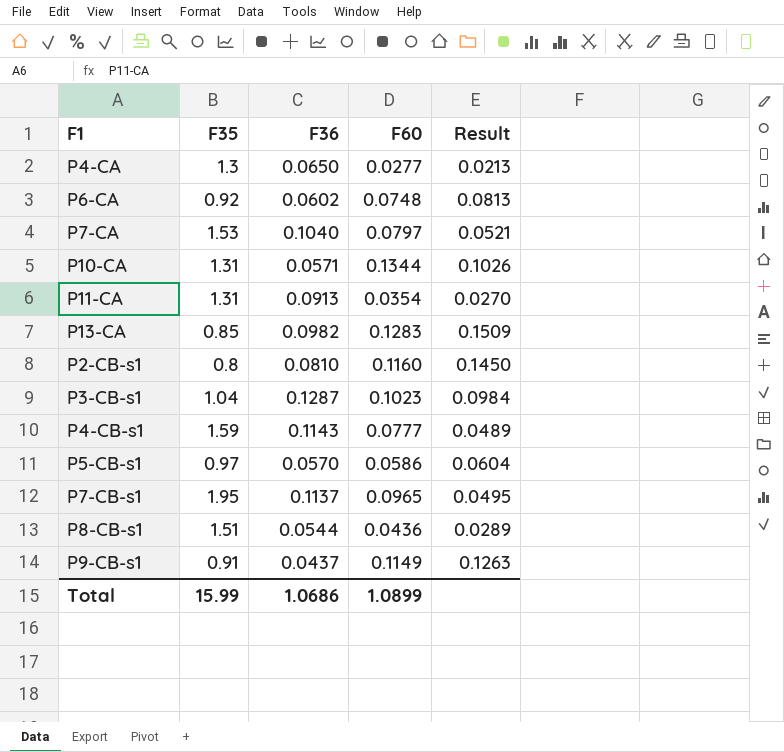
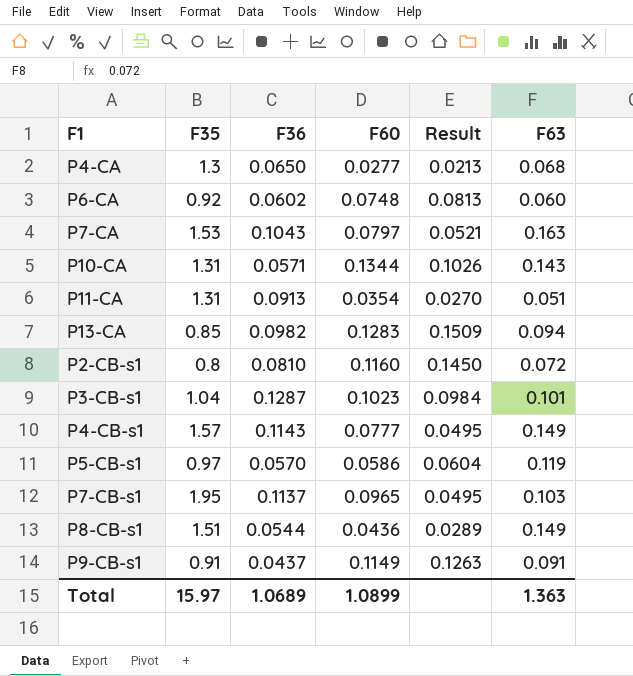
column F63 | position: none -> 6
P7-CA | F36: 0.1040 -> 0.1043
P4-CB-s1 | F35: 1.59 -> 1.57
P4-CB-s1 | Result: 0.0489 -> 0.0495
Total | F35: 15.99 -> 15.97
Total | F36: 1.0686 -> 1.0689

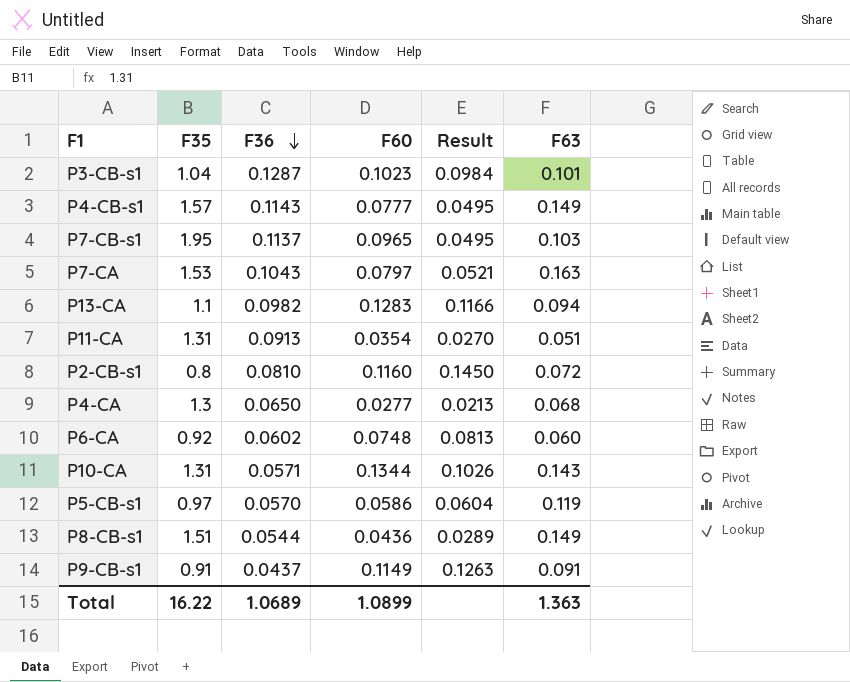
row order: none -> F36 descending
P13-CA | F35: 0.85 -> 1.1
P13-CA | Result: 0.1509 -> 0.1166
Total | F35: 15.97 -> 16.22

